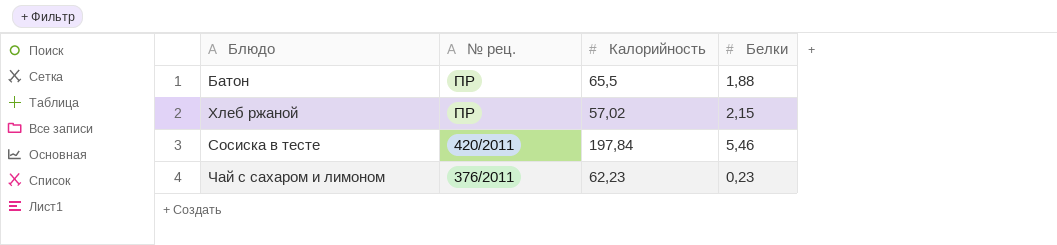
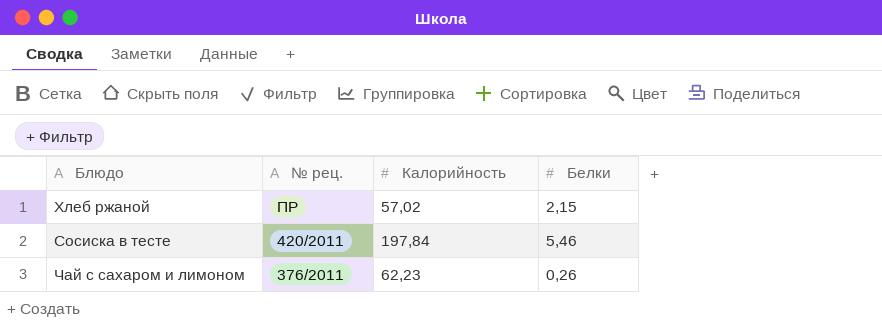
row Батон: ПР | 65,5 | 1,88 -> none
Чай с сахаром и лимоном | Белки: 0,23 -> 0,26

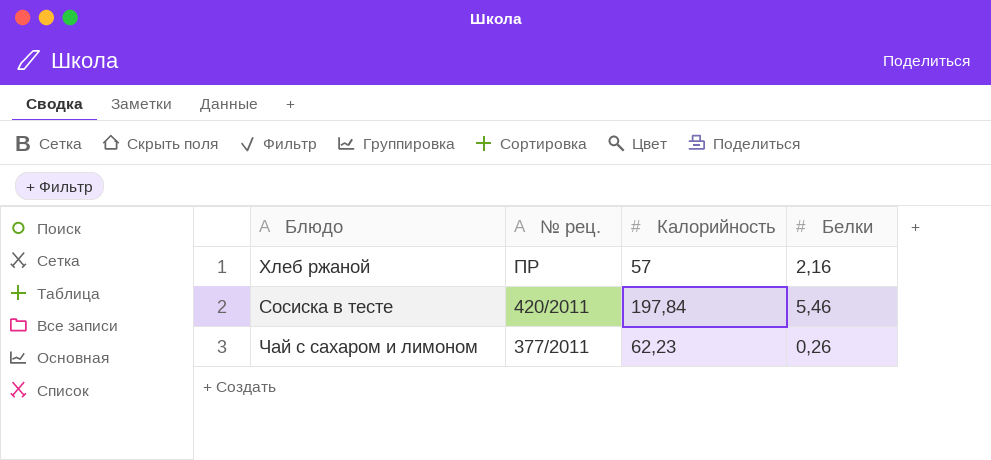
Хлеб ржаной | Калорийность: 57,02 -> 57
Хлеб ржаной | Белки: 2,15 -> 2,16
Чай с сахаром и лимоном | № рец.: 376/2011 -> 377/2011

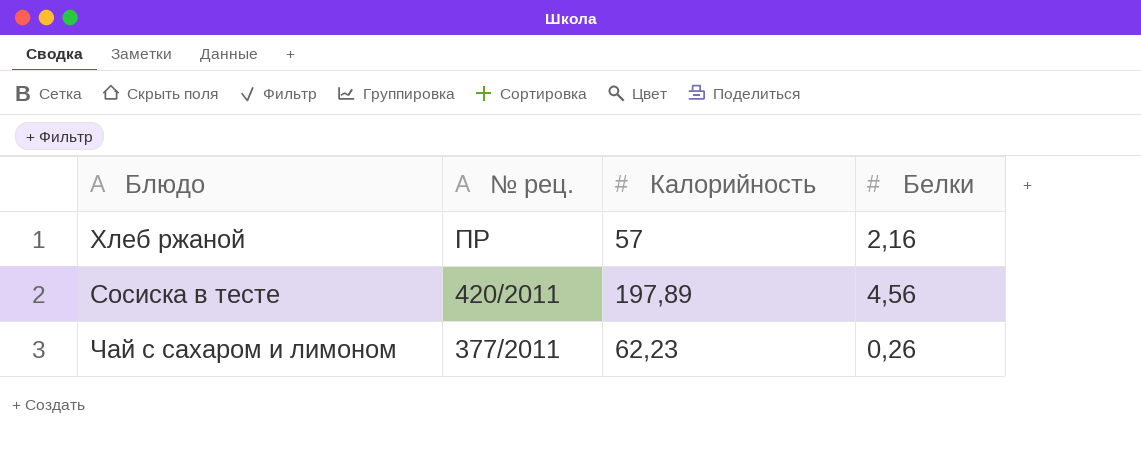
Сосиска в тесте | Калорийность: 197,84 -> 197,89
Сосиска в тесте | Белки: 5,46 -> 4,56

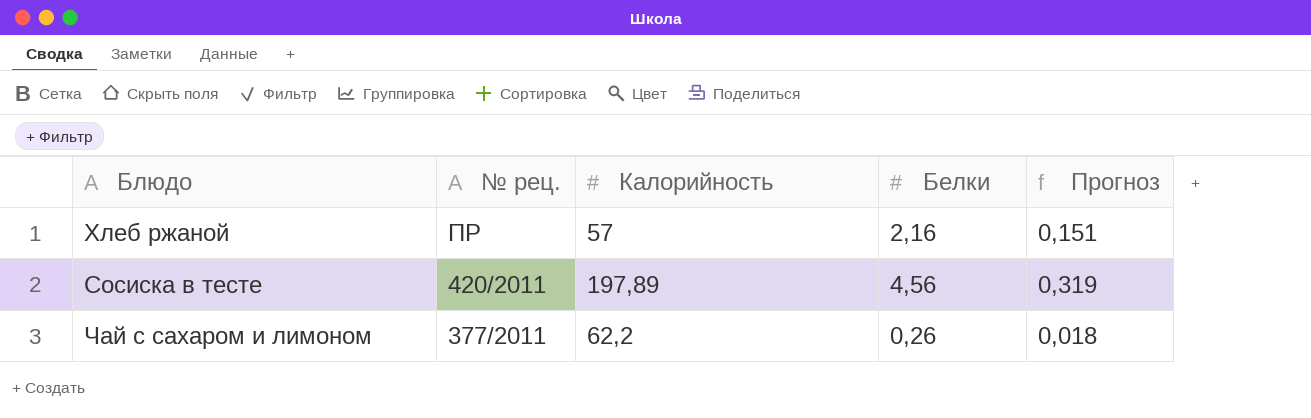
column Прогноз | formula: none -> [Белки] * 0,07
Чай с сахаром и лимоном | Калорийность: 62,23 -> 62,2

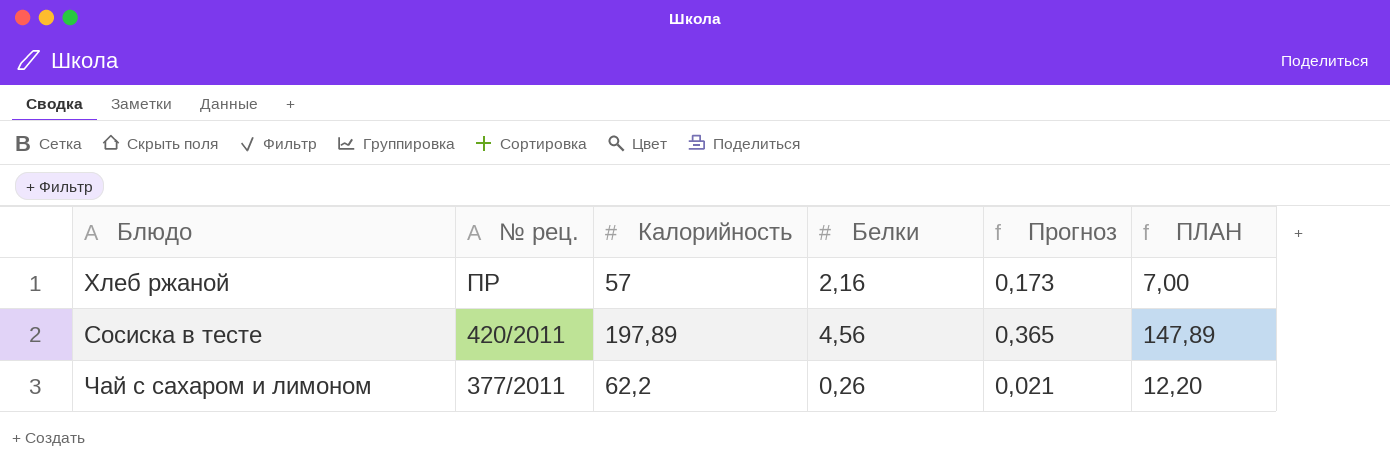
column Прогноз | formula: [Белки] * 0,07 -> [Белки] * 0,08
column ПЛАН | formula: none -> [Калорийность] - 50

